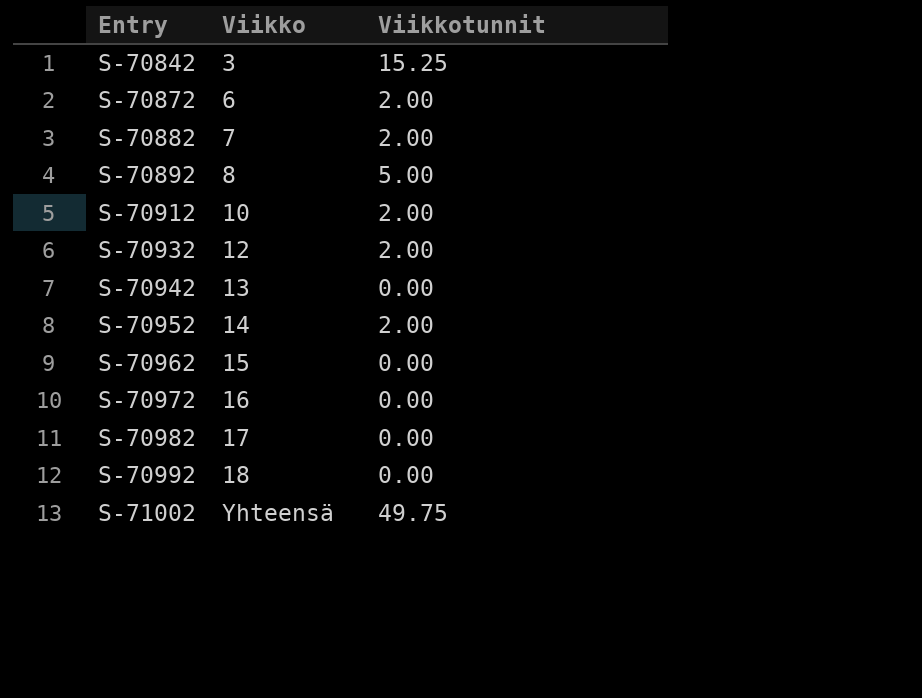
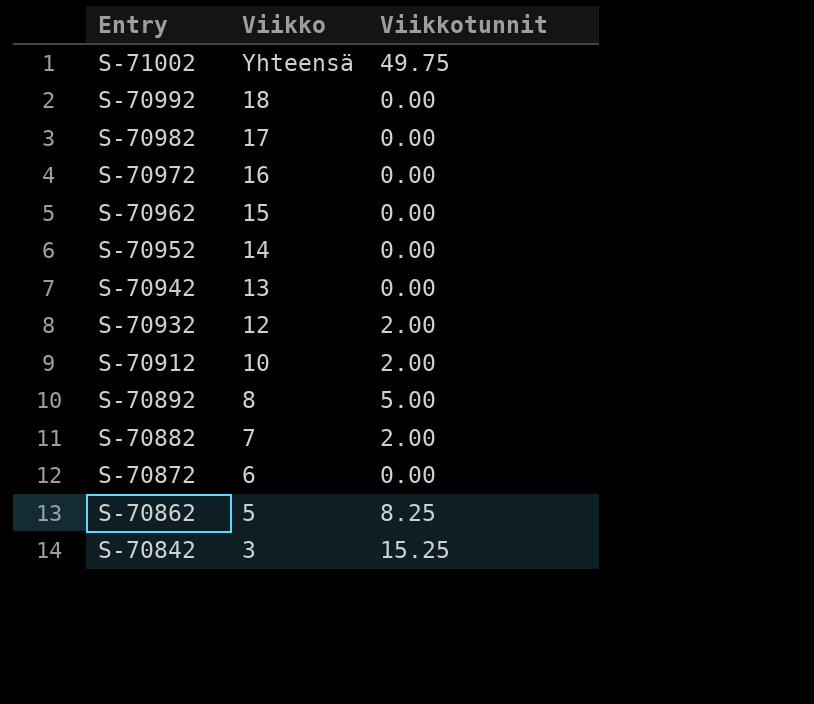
row order: Entry ascending -> Entry descending
S-70952 | Viikkotunnit: 2.00 -> 0.00
S-70872 | Viikkotunnit: 2.00 -> 0.00
row S-70862: none -> 5 | 8.25

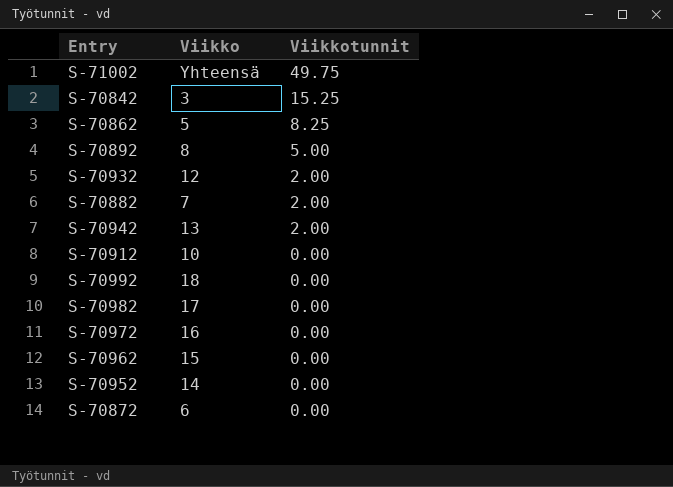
row order: Entry descending -> Viikkotunnit descending
S-70942 | Viikkotunnit: 0.00 -> 2.00
S-70912 | Viikkotunnit: 2.00 -> 0.00

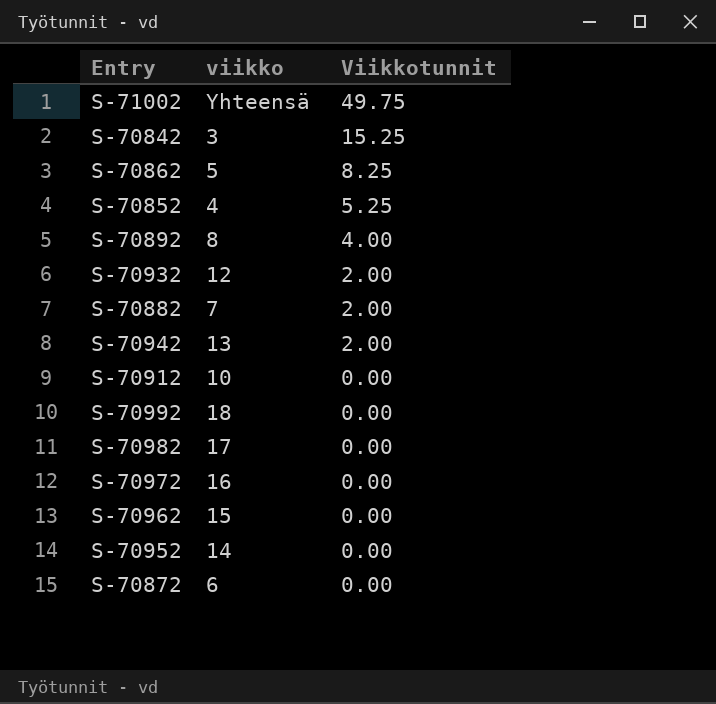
column name: Viikko -> viikko
row S-70852: none -> 4 | 5.25
S-70892 | Viikkotunnit: 5.00 -> 4.00

